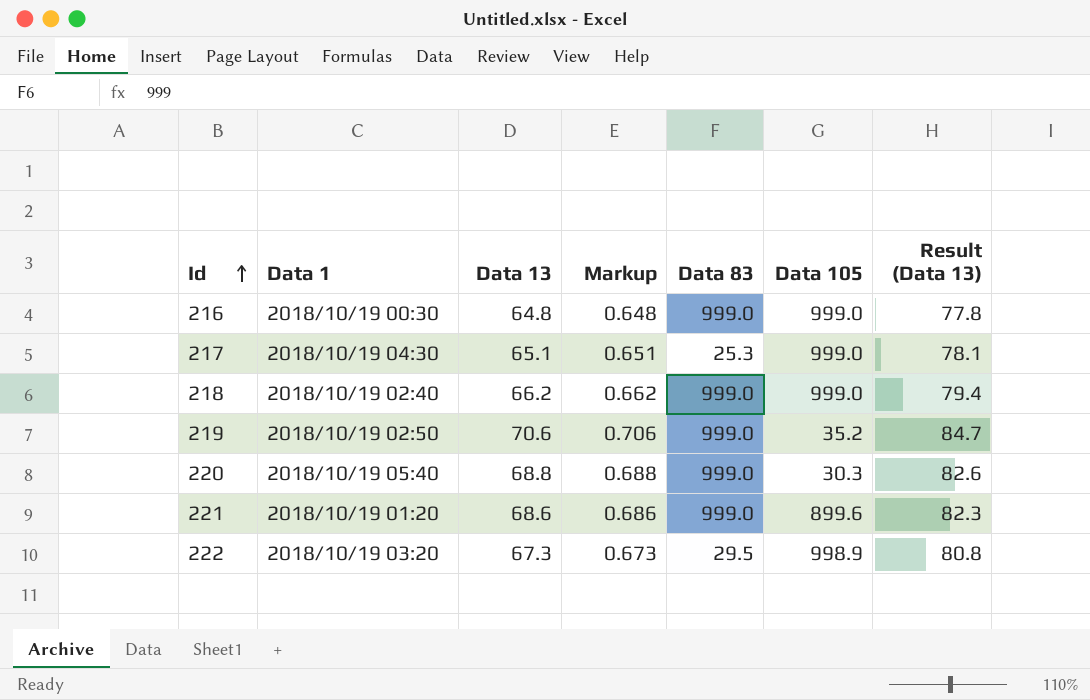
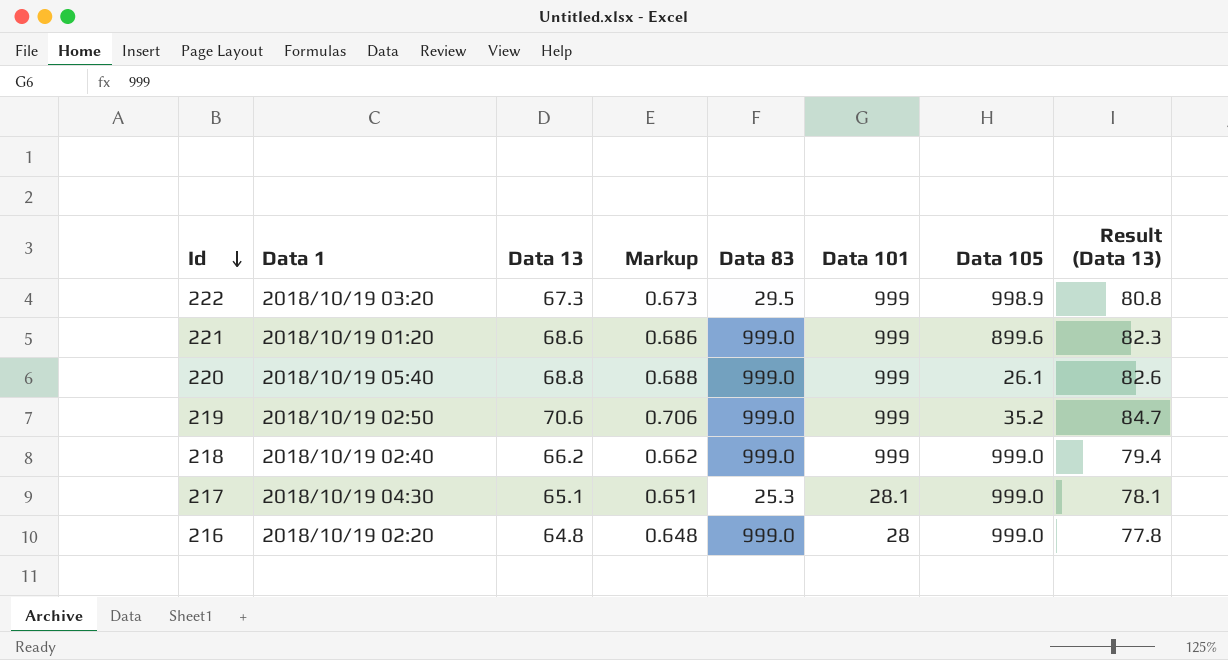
row order: Id ascending -> Id descending
column Data 101 | position: none -> 6
220 | Data 105: 30.3 -> 26.1
216 | Data 1: 2018/10/19 00:30 -> 2018/10/19 02:20

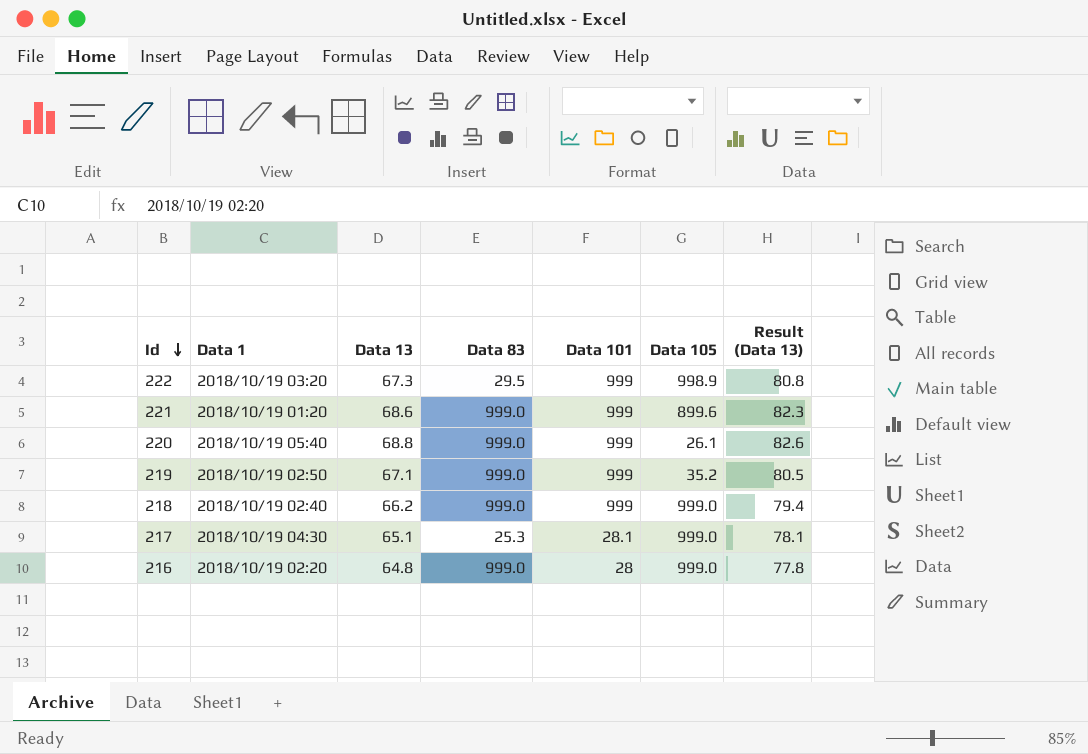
column Markup | formula: [Data 13] * 0.01 -> none
219 | Data 13: 70.6 -> 67.1
219 | Result (Data 13): 84.7 -> 80.5

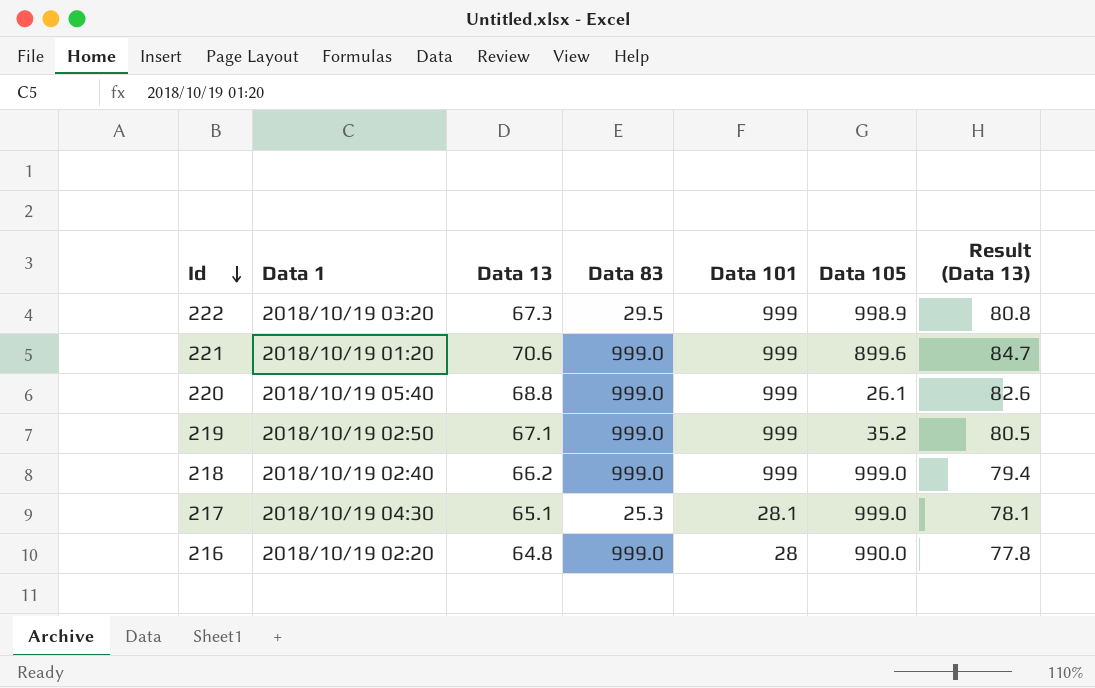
221 | Data 13: 68.6 -> 70.6
221 | Result (Data 13): 82.3 -> 84.7
216 | Data 105: 999.0 -> 990.0

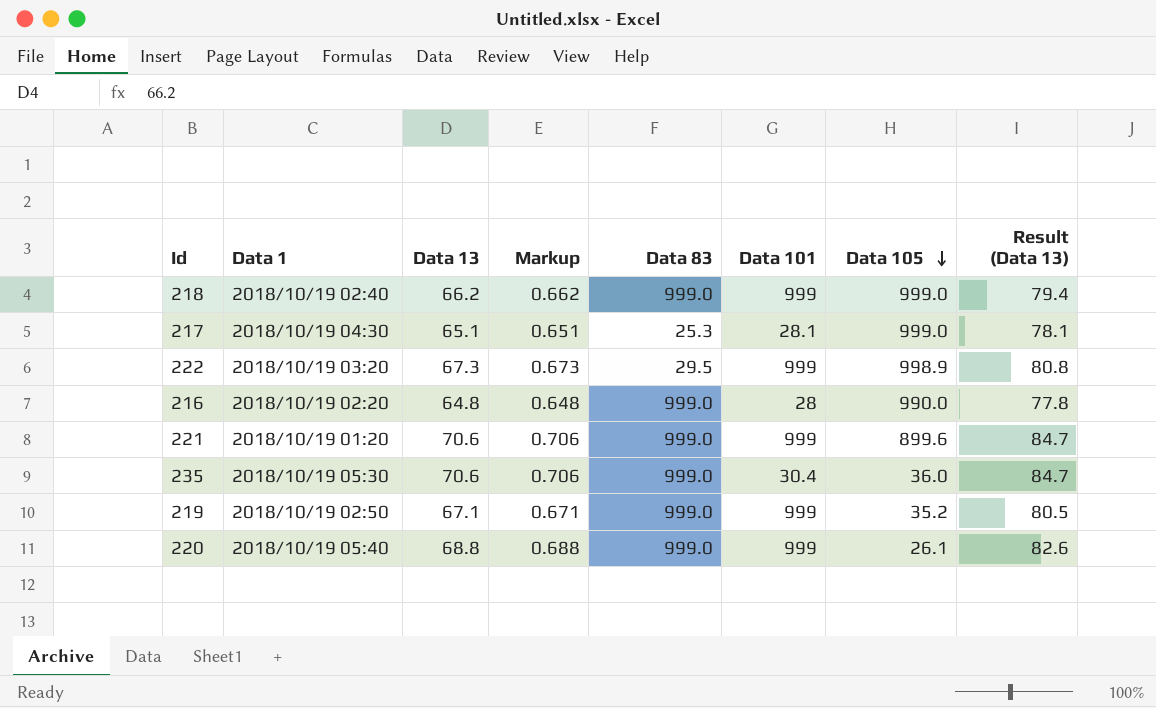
row order: Id descending -> Data 105 descending
column Markup | formula: none -> [Data 13] * 0.01
row 235: none -> 2018/10/19 05:30 | 70.6 | 0.706 | 999.0 | 30.4 | 36.0 | 84.7

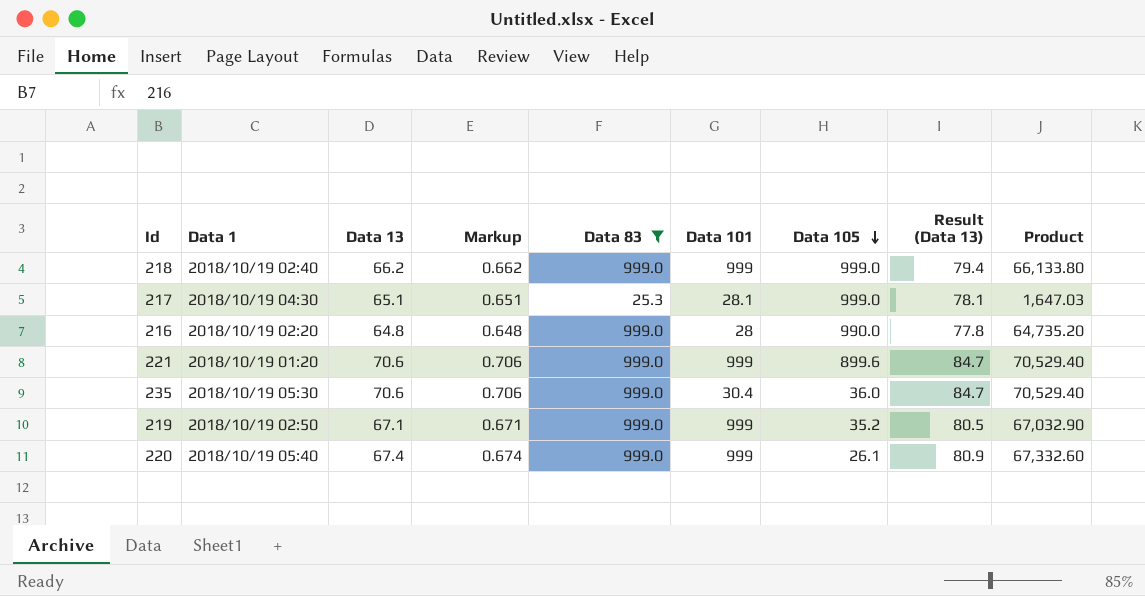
filter: none -> Data 83 != 29.5
column Product | formula: none -> [Data 13] * [Data 83]
220 | Data 13: 68.8 -> 67.4
220 | Markup: 0.688 -> 0.674
220 | Result (Data 13): 82.6 -> 80.9

